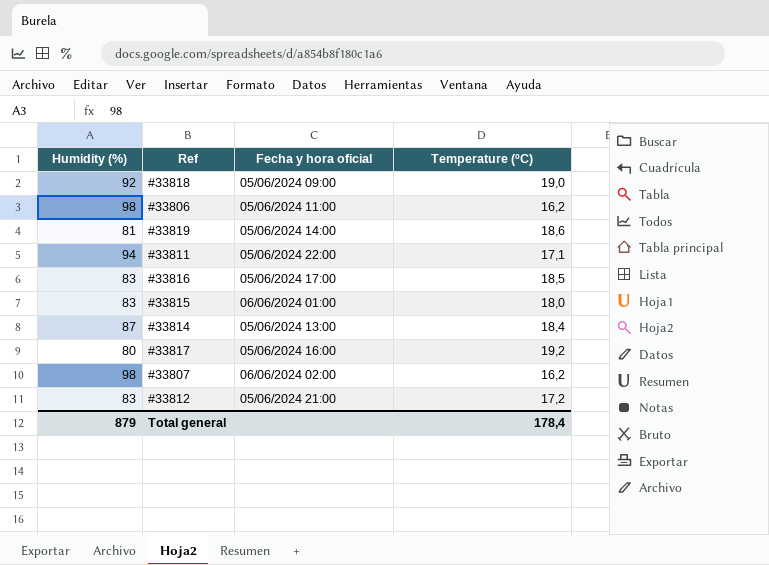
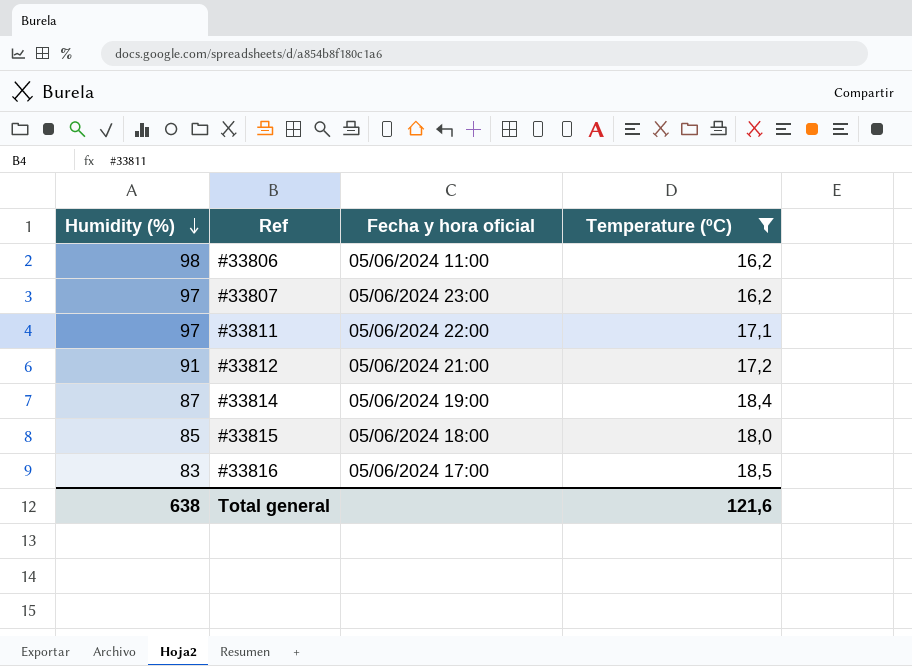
filter: none -> Temperature (ºC) <= 18,5
row order: none -> Humidity (%) descending
#33807 | Humidity (%): 98 -> 97
#33807 | Fecha y hora oficial: 06/06/2024 02:00 -> 05/06/2024 23:00
#33811 | Humidity (%): 94 -> 97
#33812 | Humidity (%): 83 -> 91
#33814 | Fecha y hora oficial: 05/06/2024 13:00 -> 05/06/2024 19:00
#33815 | Humidity (%): 83 -> 85
#33815 | Fecha y hora oficial: 06/06/2024 01:00 -> 05/06/2024 18:00
Total general | Humidity (%): 879 -> 638
Total general | Temperature (ºC): 178,4 -> 121,6

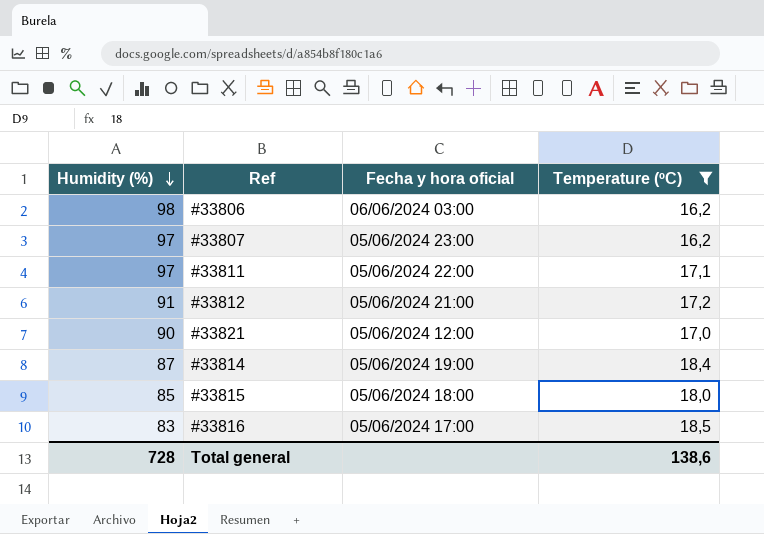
#33806 | Fecha y hora oficial: 05/06/2024 11:00 -> 06/06/2024 03:00
row #33821: none -> 90 | 05/06/2024 12:00 | 17,0
Total general | Humidity (%): 638 -> 728
Total general | Temperature (ºC): 121,6 -> 138,6

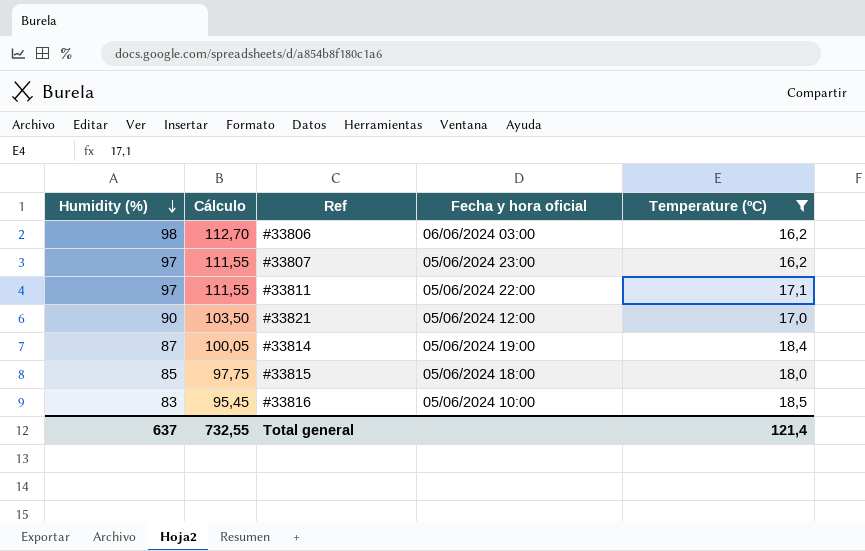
column Cálculo | formula: none -> [Humidity (%)] * 1,15
row #33812: 91 | 05/06/2024 21:00 | 17,2 -> none
#33816 | Fecha y hora oficial: 05/06/2024 17:00 -> 05/06/2024 10:00
Total general | Humidity (%): 728 -> 637
Total general | Temperature (ºC): 138,6 -> 121,4

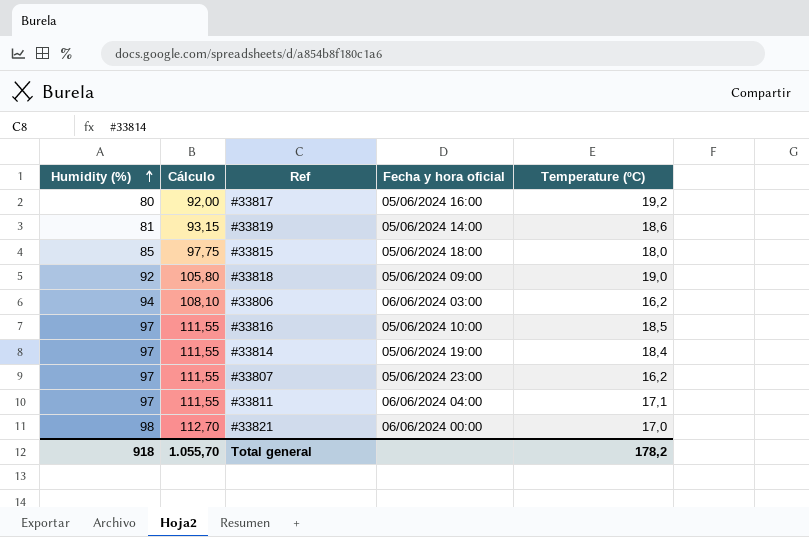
filter: Temperature (ºC) <= 18,5 -> none
row order: Humidity (%) descending -> Humidity (%) ascending
#33806 | Humidity (%): 98 -> 94
#33806 | Cálculo: 112,70 -> 108,10
#33816 | Humidity (%): 83 -> 97
#33816 | Cálculo: 95,45 -> 111,55
#33814 | Humidity (%): 87 -> 97
#33814 | Cálculo: 100,05 -> 111,55
#33811 | Fecha y hora oficial: 05/06/2024 22:00 -> 06/06/2024 04:00
#33821 | Humidity (%): 90 -> 98
#33821 | Cálculo: 103,50 -> 112,70
#33821 | Fecha y hora oficial: 05/06/2024 12:00 -> 06/06/2024 00:00
Total general | Humidity (%): 637 -> 918
Total general | Cálculo: 732,55 -> 1.055,70
Total general | Temperature (ºC): 121,4 -> 178,2

